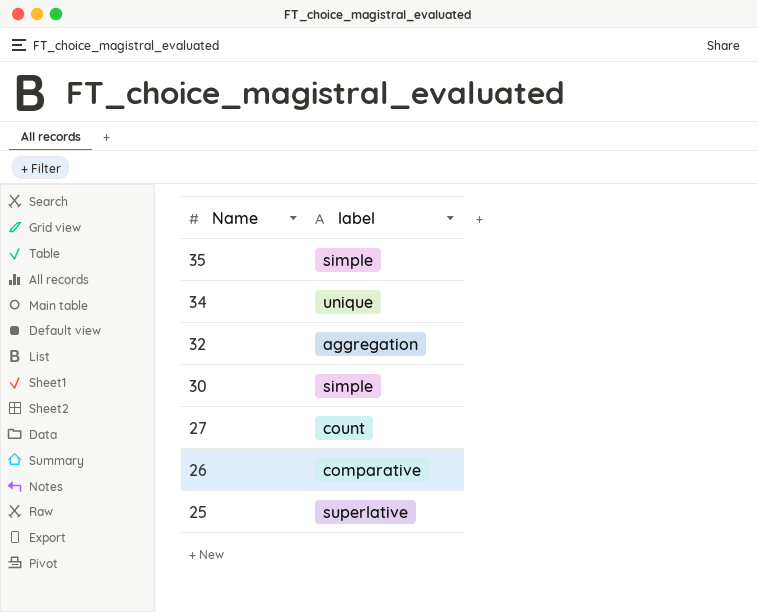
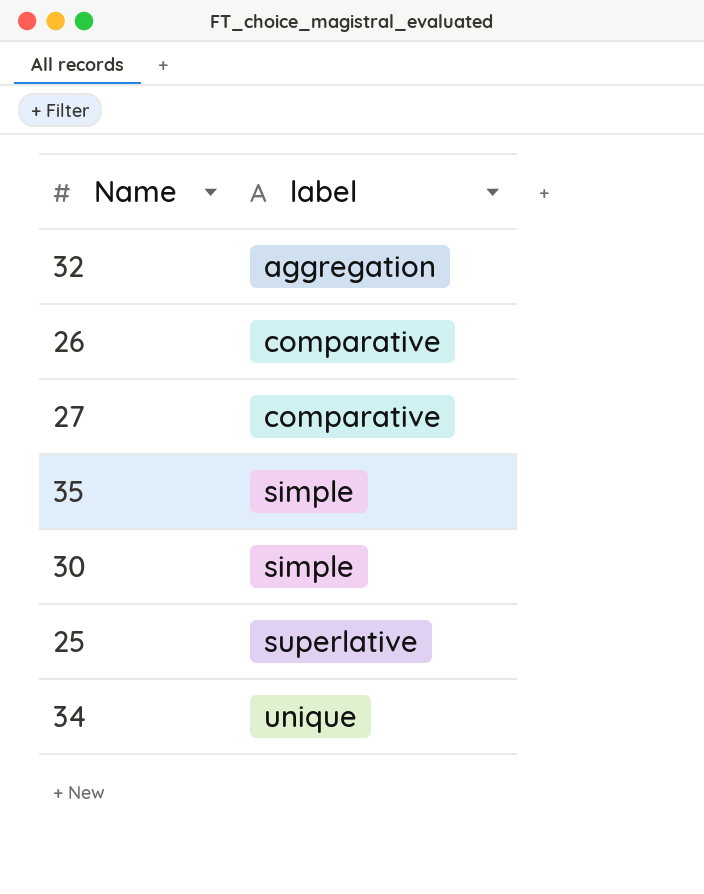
row order: Name descending -> label ascending
27 | label: count -> comparative

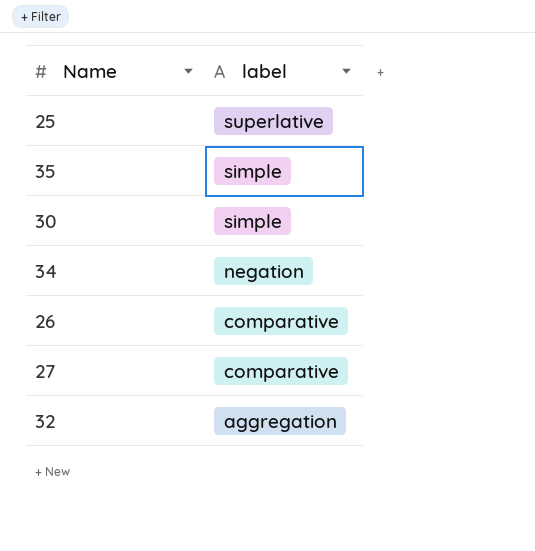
row order: label ascending -> label descending
34 | label: unique -> negation

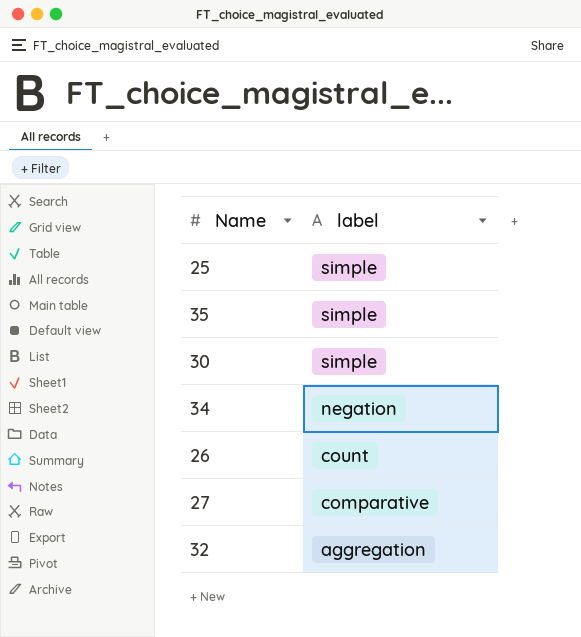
25 | label: superlative -> simple
26 | label: comparative -> count

